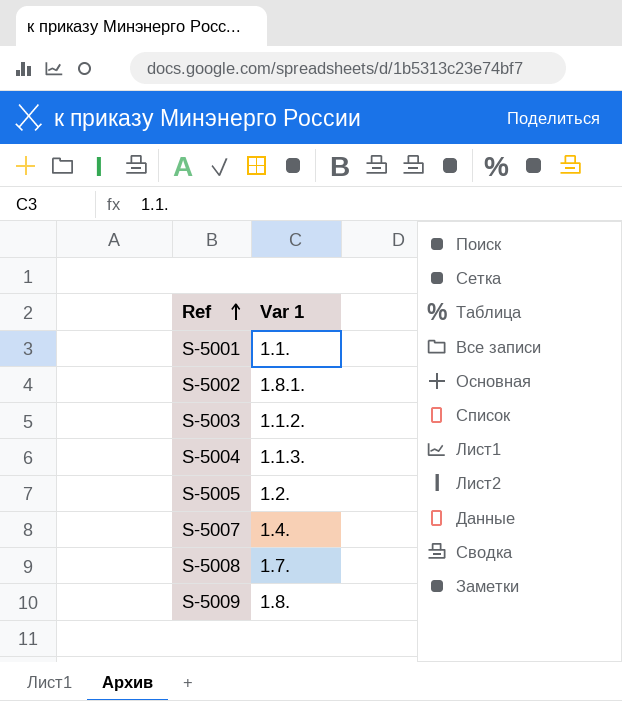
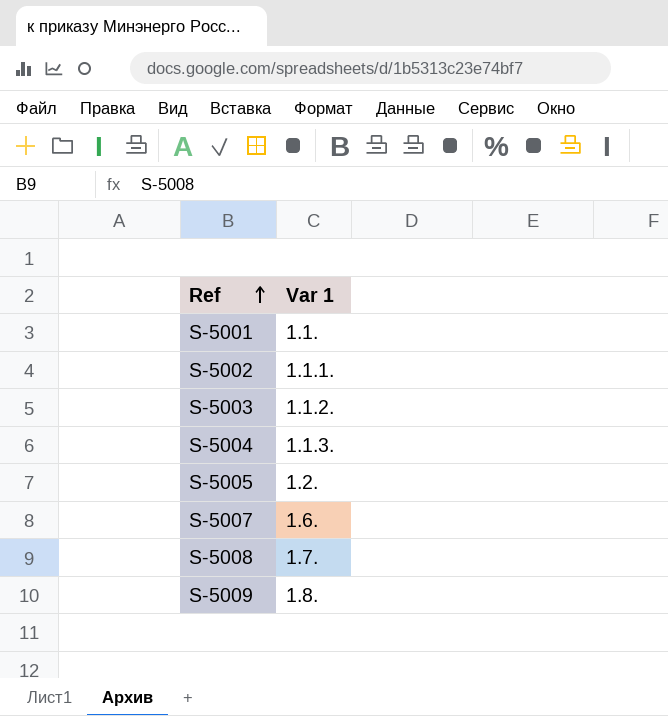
S-5002 | Var 1: 1.8.1. -> 1.1.1.
S-5007 | Var 1: 1.4. -> 1.6.

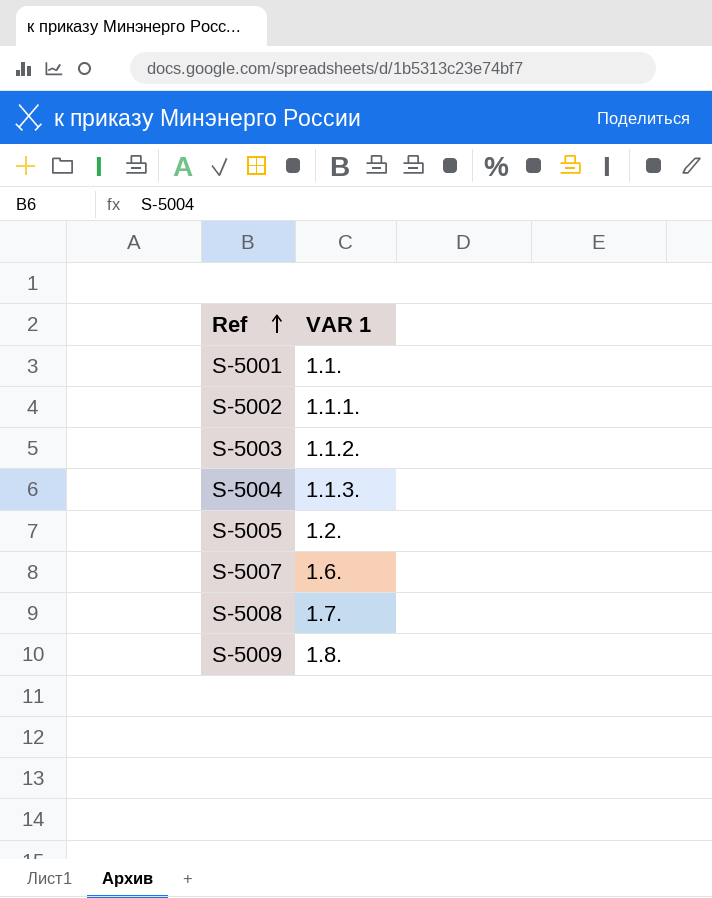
column name: Var 1 -> VAR 1

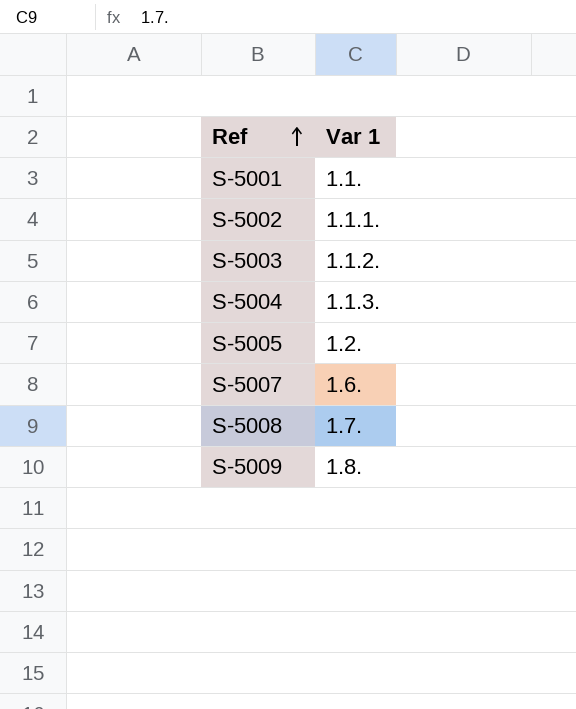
column name: VAR 1 -> Var 1

